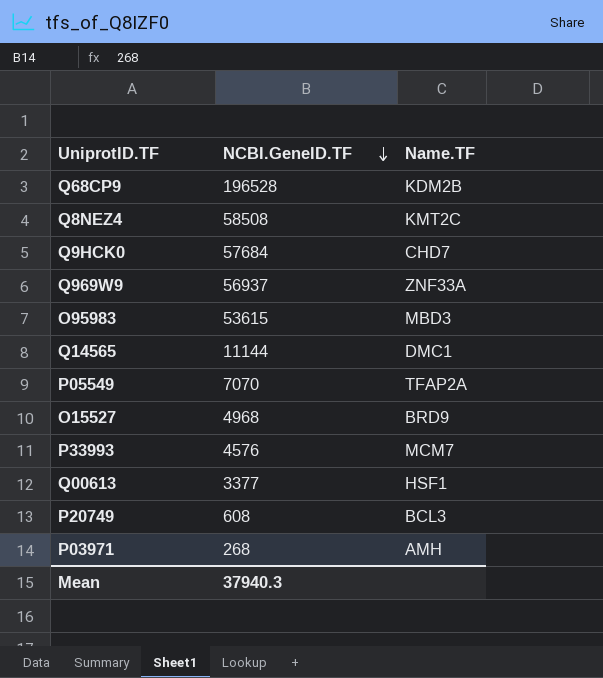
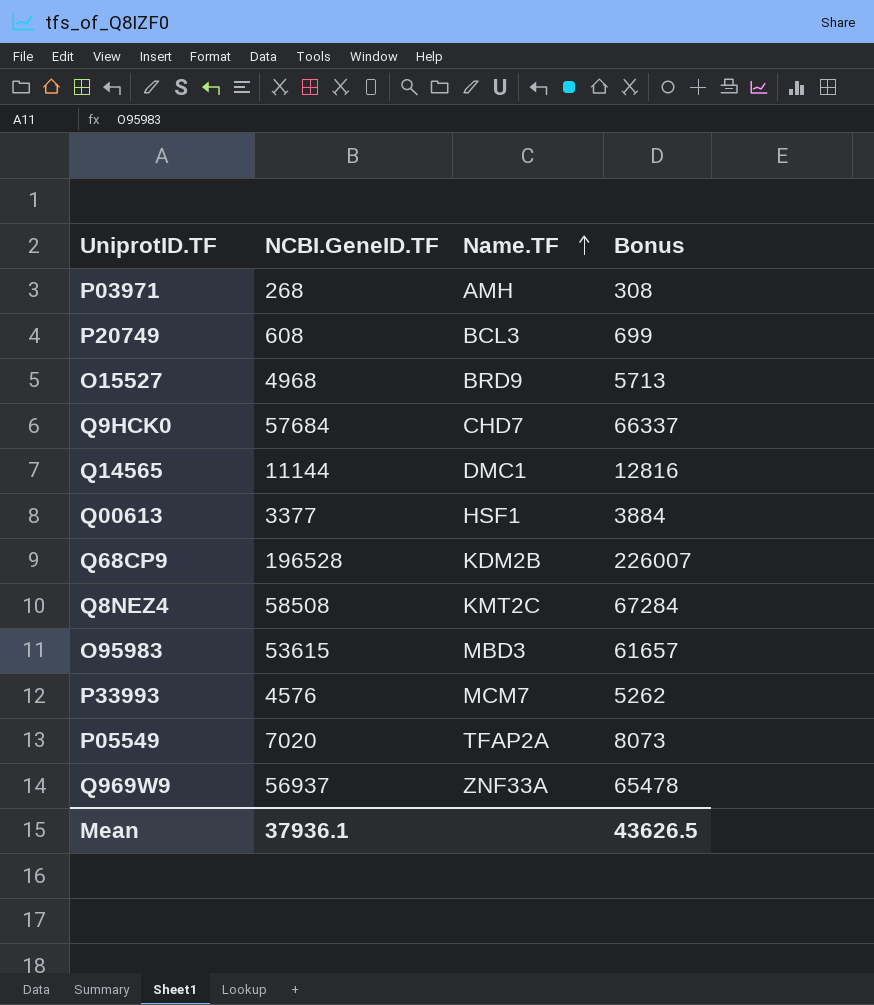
row order: NCBI.GeneID.TF descending -> Name.TF ascending
column Bonus | formula: none -> [NCBI.GeneID.TF] * 1.15
P05549 | NCBI.GeneID.TF: 7070 -> 7020
Mean | NCBI.GeneID.TF: 37940.3 -> 37936.1

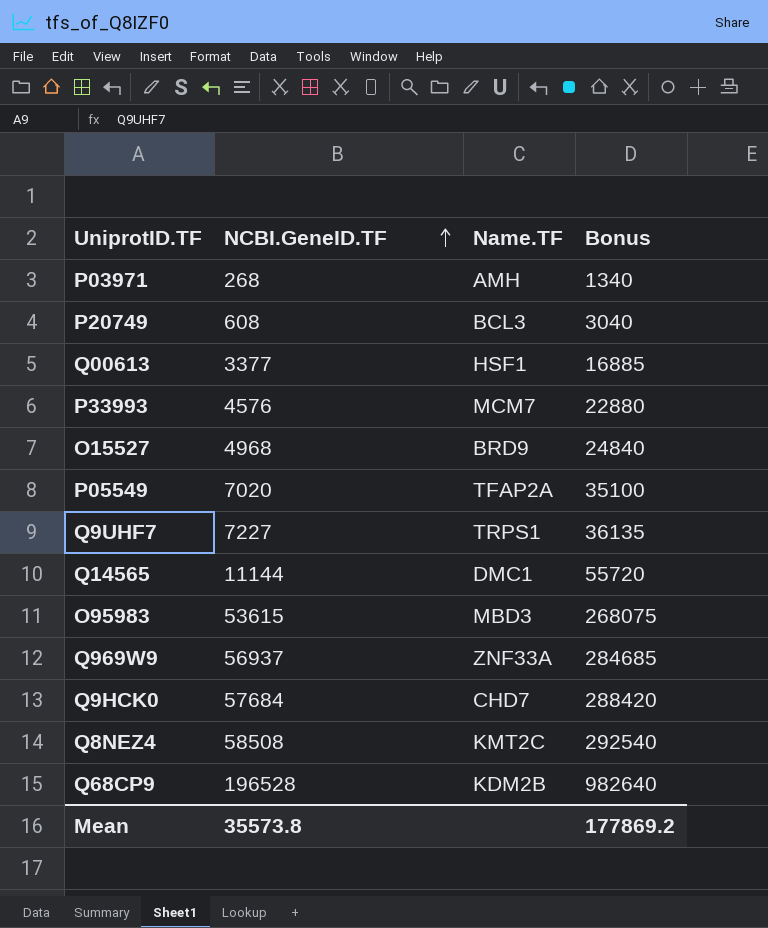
row order: Name.TF ascending -> NCBI.GeneID.TF ascending
column Bonus | formula: [NCBI.GeneID.TF] * 1.15 -> [NCBI.GeneID.TF] * 5
row Q9UHF7: none -> 7227 | TRPS1 | 36135
Mean | NCBI.GeneID.TF: 37936.1 -> 35573.8
Mean | Bonus: 43626.5 -> 177869.2

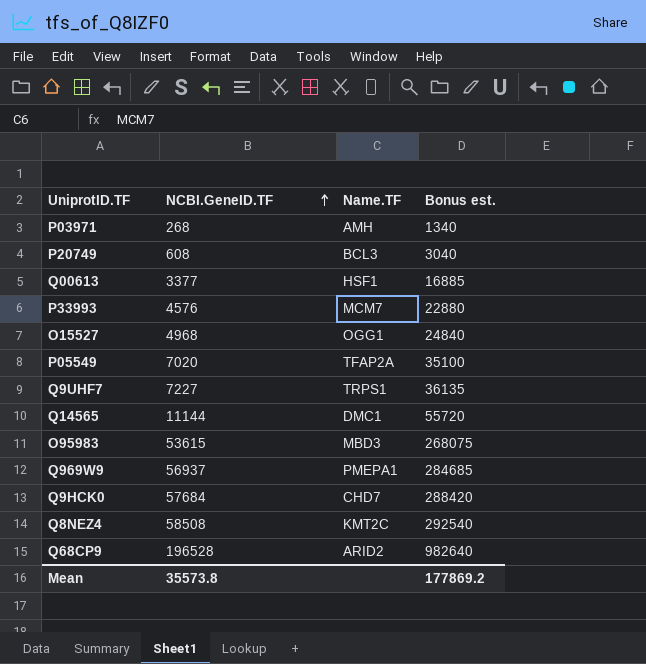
column name: Bonus -> Bonus est.
O15527 | Name.TF: BRD9 -> OGG1
Q969W9 | Name.TF: ZNF33A -> PMEPA1
Q68CP9 | Name.TF: KDM2B -> ARID2

